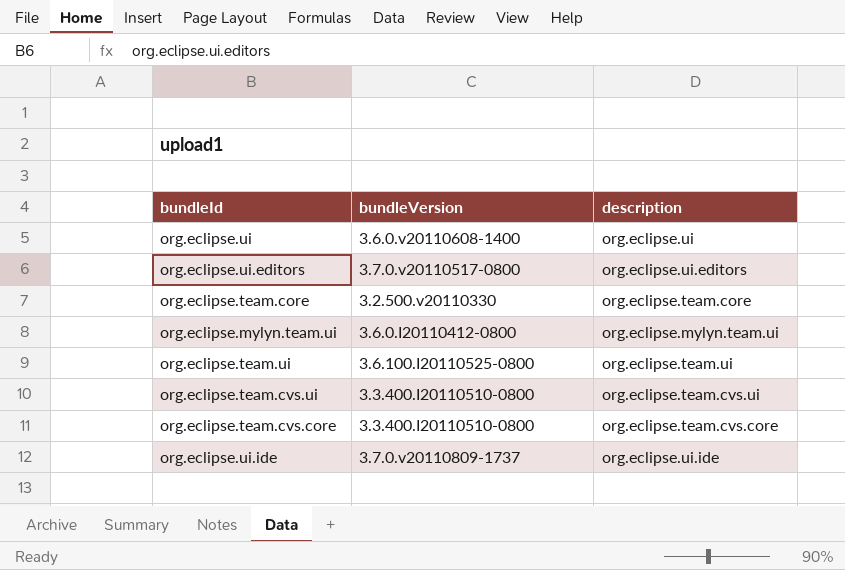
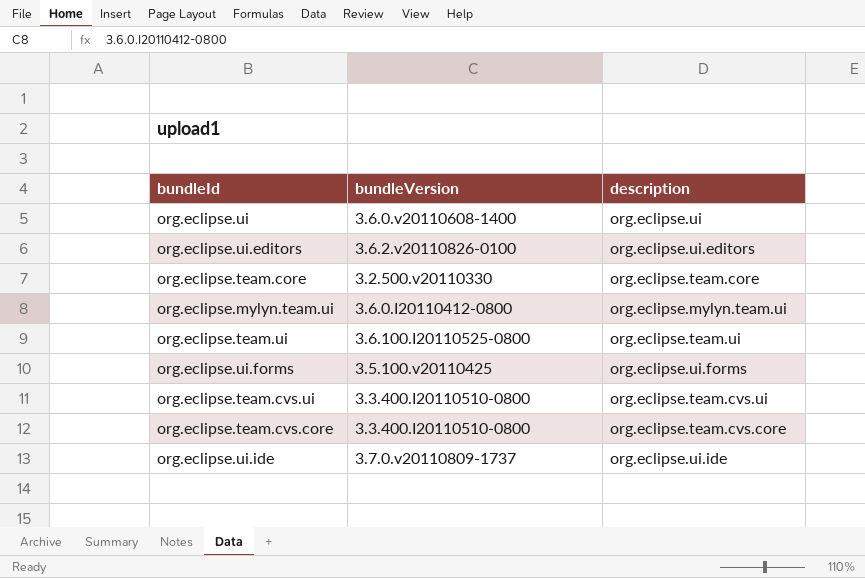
org.eclipse.ui.editors | bundleVersion: 3.7.0.v20110517-0800 -> 3.6.2.v20110826-0100
row org.eclipse.ui.forms: none -> 3.5.100.v20110425 | org.eclipse.ui.forms

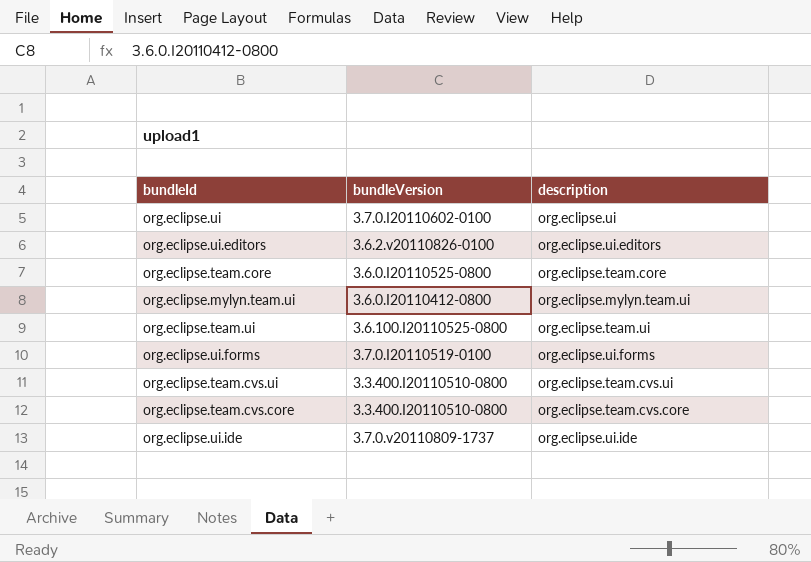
org.eclipse.ui | bundleVersion: 3.6.0.v20110608-1400 -> 3.7.0.I20110602-0100
org.eclipse.team.core | bundleVersion: 3.2.500.v20110330 -> 3.6.0.I20110525-0800
org.eclipse.ui.forms | bundleVersion: 3.5.100.v20110425 -> 3.7.0.I20110519-0100

